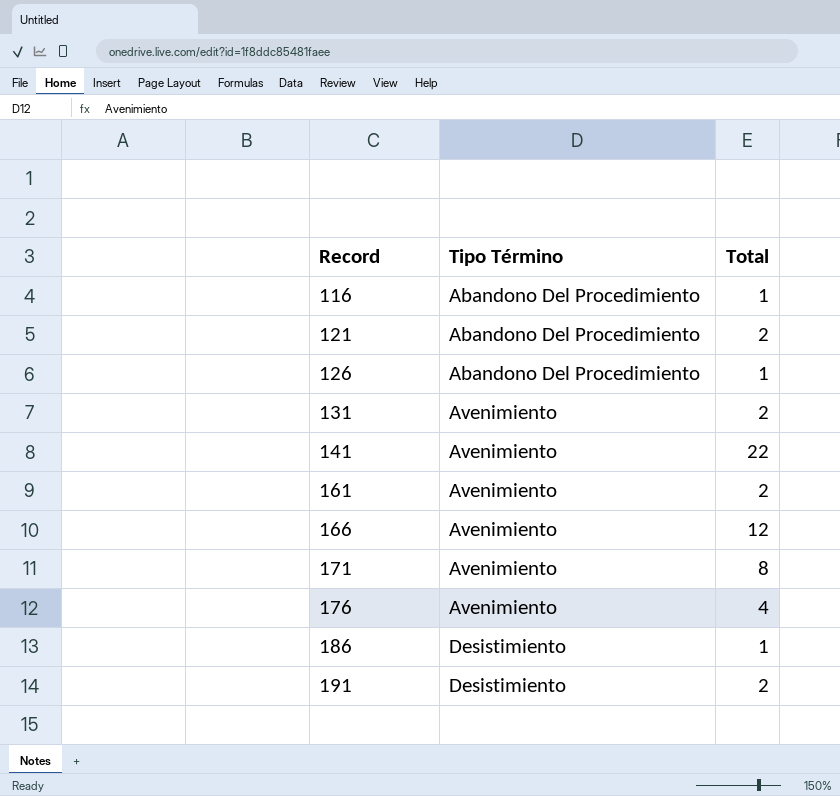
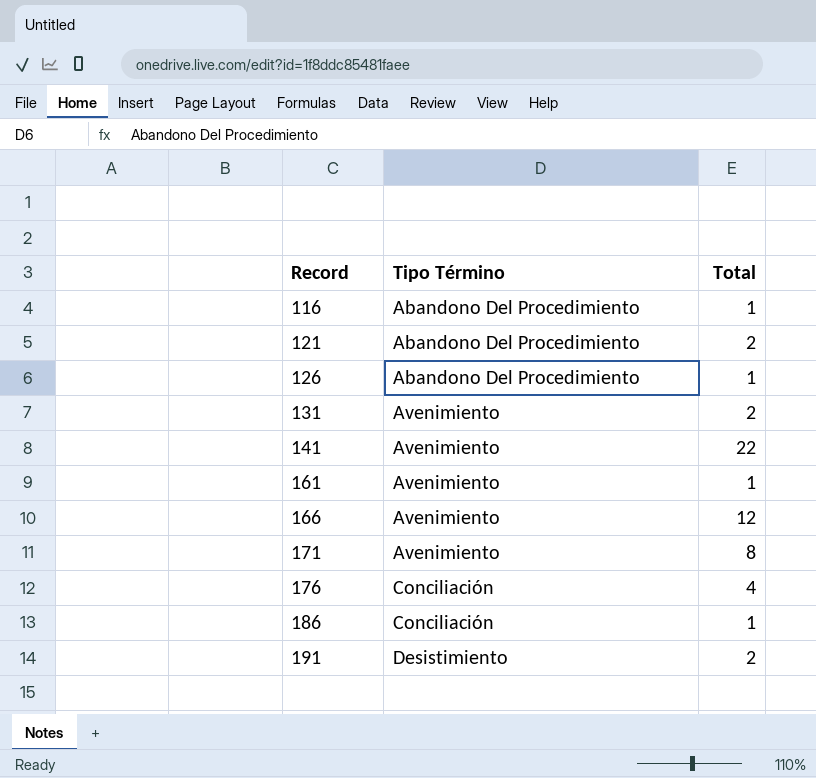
161 | Total: 2 -> 1
176 | Tipo Término: Avenimiento -> Conciliación
186 | Tipo Término: Desistimiento -> Conciliación

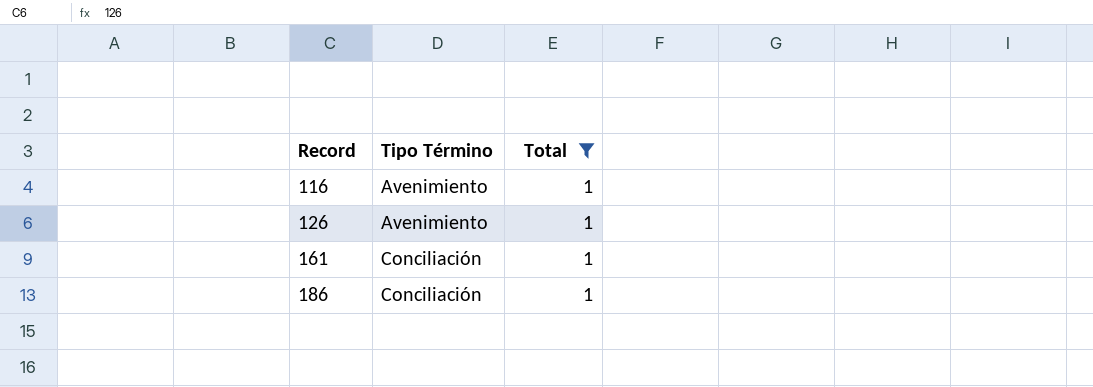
filter: none -> Total = 1
116 | Tipo Término: Abandono Del Procedimiento -> Avenimiento
126 | Tipo Término: Abandono Del Procedimiento -> Avenimiento
161 | Tipo Término: Avenimiento -> Conciliación

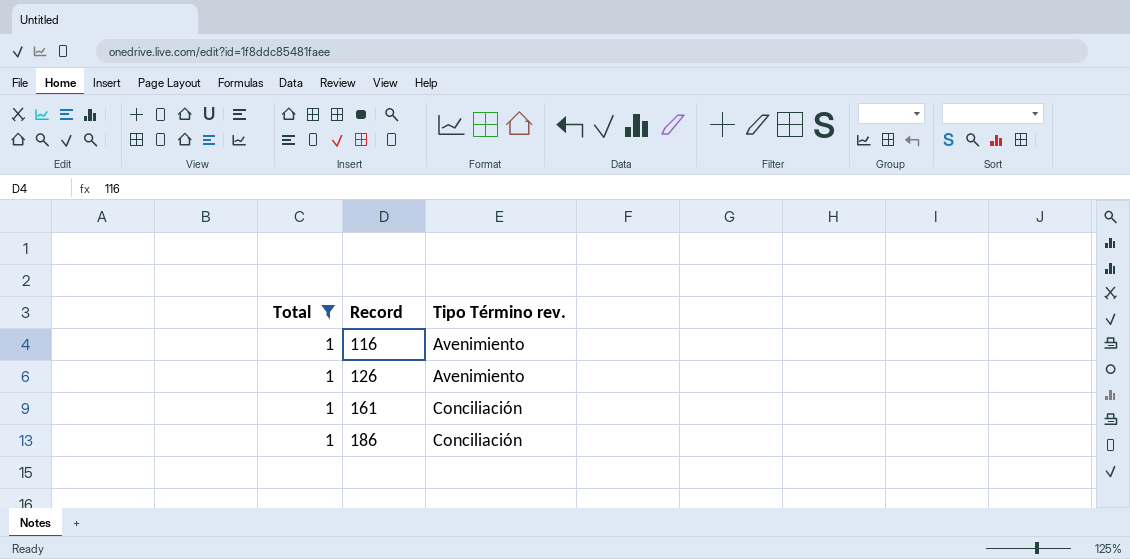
column Total | position: 3 -> 1
column name: Tipo Término -> Tipo Término rev.

